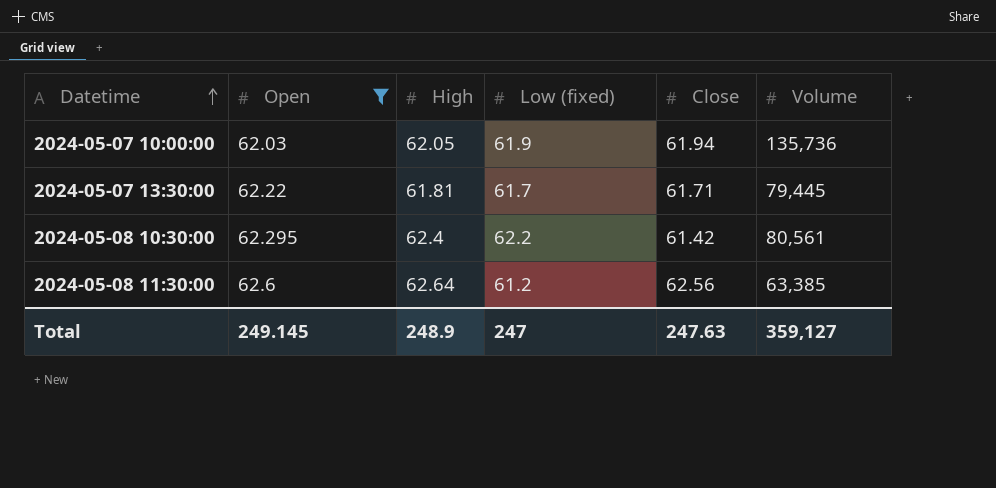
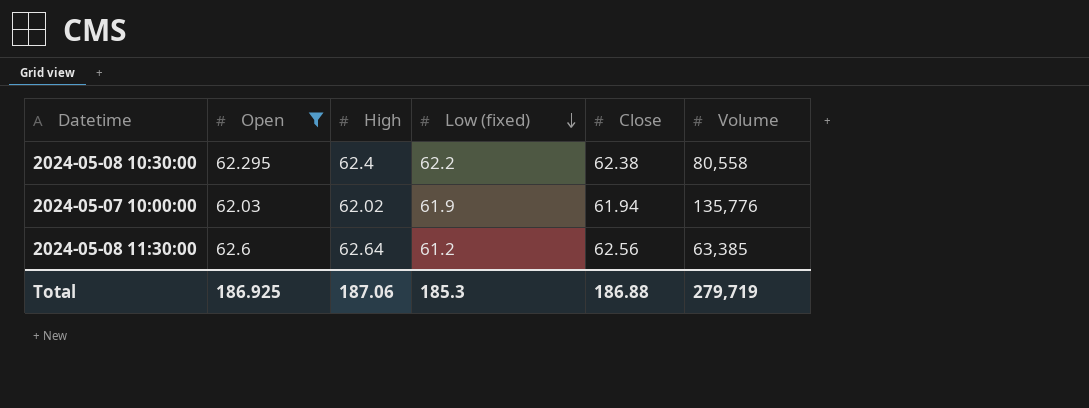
row order: Datetime ascending -> Low (fixed) descending
row 2024-05-07 13:30:00: 62.22 | 61.81 | 61.7 | 61.71 | 79,445 -> none
2024-05-08 10:30:00 | Close: 61.42 -> 62.38
2024-05-08 10:30:00 | Volume: 80,561 -> 80,558
2024-05-07 10:00:00 | High: 62.05 -> 62.02
2024-05-07 10:00:00 | Volume: 135,736 -> 135,776
Total | Open: 249.145 -> 186.925
Total | High: 248.9 -> 187.06
Total | Low (fixed): 247 -> 185.3
Total | Close: 247.63 -> 186.88
Total | Volume: 359,127 -> 279,719

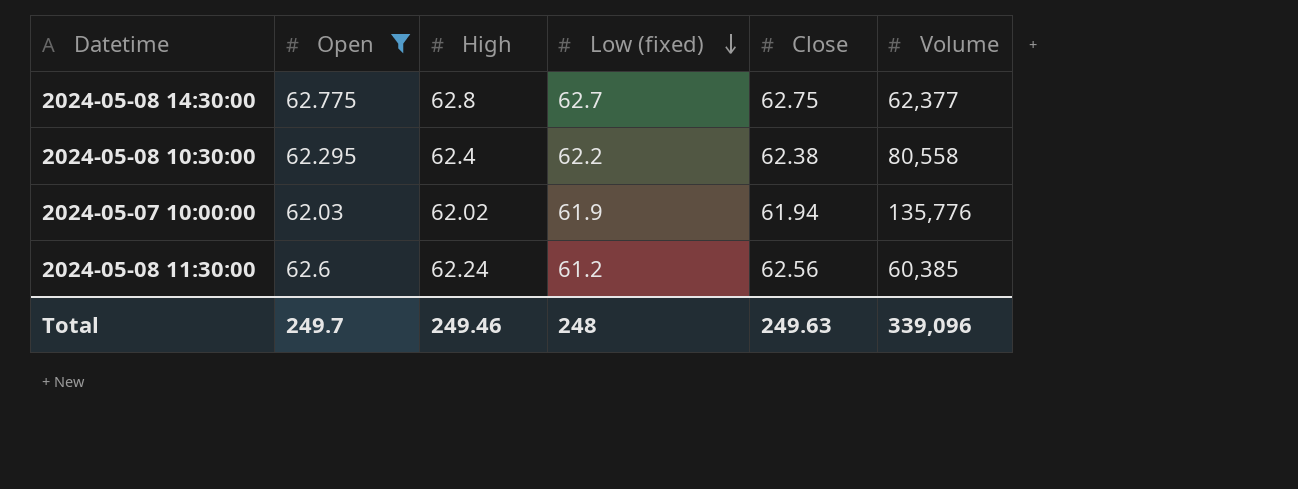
row 2024-05-08 14:30:00: none -> 62.775 | 62.8 | 62.7 | 62.75 | 62,377
2024-05-08 11:30:00 | High: 62.64 -> 62.24
2024-05-08 11:30:00 | Volume: 63,385 -> 60,385
Total | Open: 186.925 -> 249.7
Total | High: 187.06 -> 249.46
Total | Low (fixed): 185.3 -> 248
Total | Close: 186.88 -> 249.63
Total | Volume: 279,719 -> 339,096

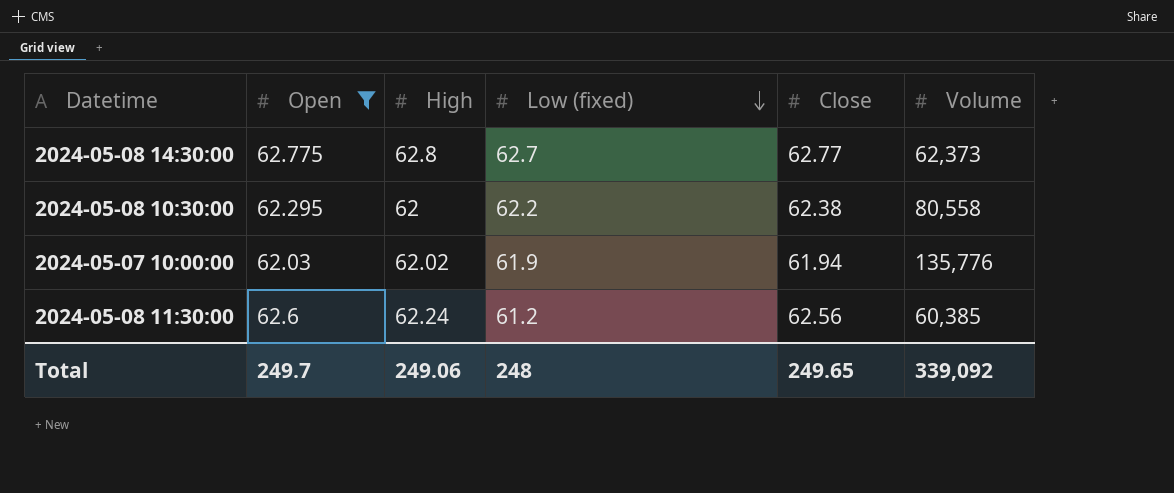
2024-05-08 14:30:00 | Close: 62.75 -> 62.77
2024-05-08 14:30:00 | Volume: 62,377 -> 62,373
2024-05-08 10:30:00 | High: 62.4 -> 62
Total | High: 249.46 -> 249.06
Total | Close: 249.63 -> 249.65
Total | Volume: 339,096 -> 339,092

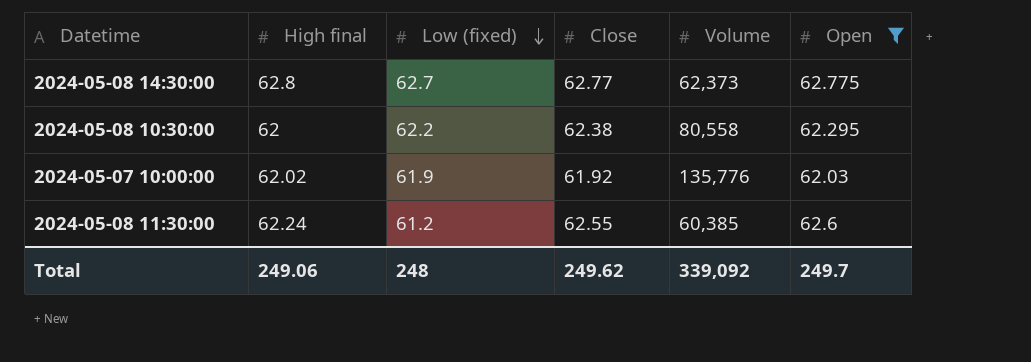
column name: High -> High final
column Open | position: 2 -> 6
2024-05-07 10:00:00 | Close: 61.94 -> 61.92
2024-05-08 11:30:00 | Close: 62.56 -> 62.55
Total | Close: 249.65 -> 249.62

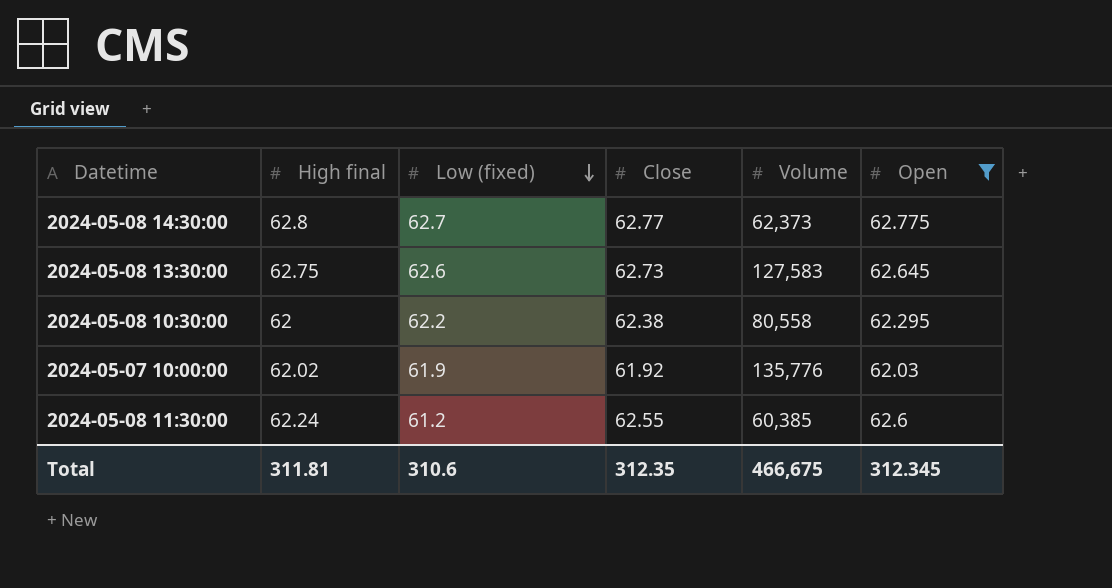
row 2024-05-08 13:30:00: none -> 62.75 | 62.6 | 62.73 | 127,583 | 62.645
Total | High final: 249.06 -> 311.81
Total | Low (fixed): 248 -> 310.6
Total | Close: 249.62 -> 312.35
Total | Volume: 339,092 -> 466,675
Total | Open: 249.7 -> 312.345

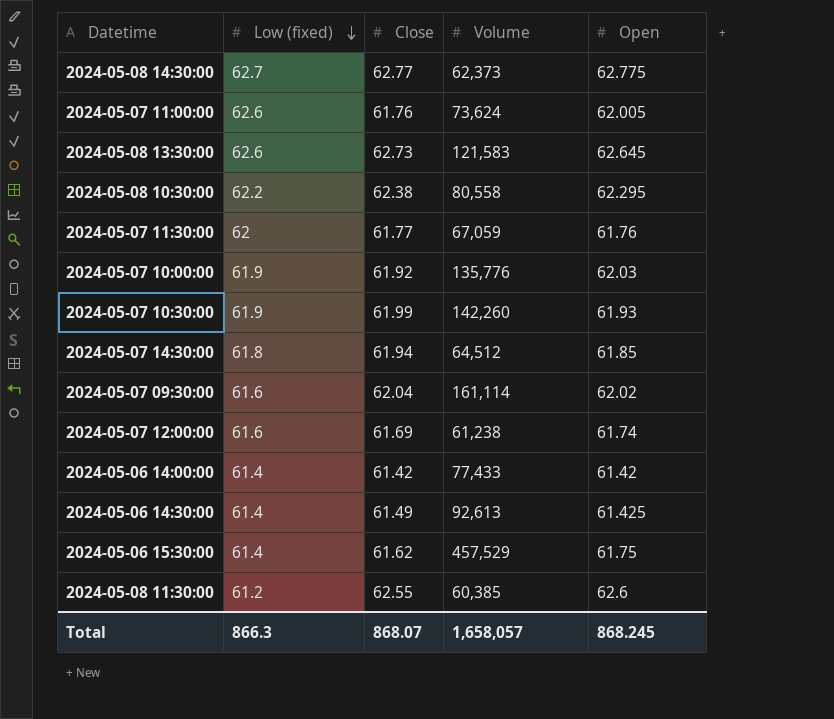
filter: Open >= 62.03 -> none
column High final | position: 2 -> none
2024-05-08 13:30:00 | Volume: 127,583 -> 121,583
Total | Low (fixed): 310.6 -> 866.3
Total | Close: 312.35 -> 868.07
Total | Volume: 466,675 -> 1,658,057
Total | Open: 312.345 -> 868.245

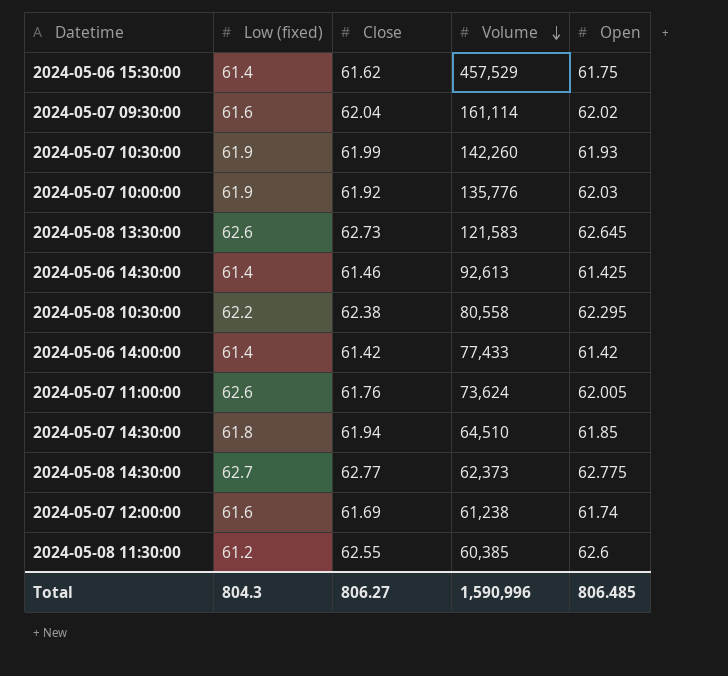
row order: Low (fixed) descending -> Volume descending
row 2024-05-07 11:30:00: 62 | 61.77 | 67,059 | 61.76 -> none
2024-05-06 14:30:00 | Close: 61.49 -> 61.46
2024-05-07 14:30:00 | Volume: 64,512 -> 64,510
Total | Low (fixed): 866.3 -> 804.3
Total | Close: 868.07 -> 806.27
Total | Volume: 1,658,057 -> 1,590,996
Total | Open: 868.245 -> 806.485

